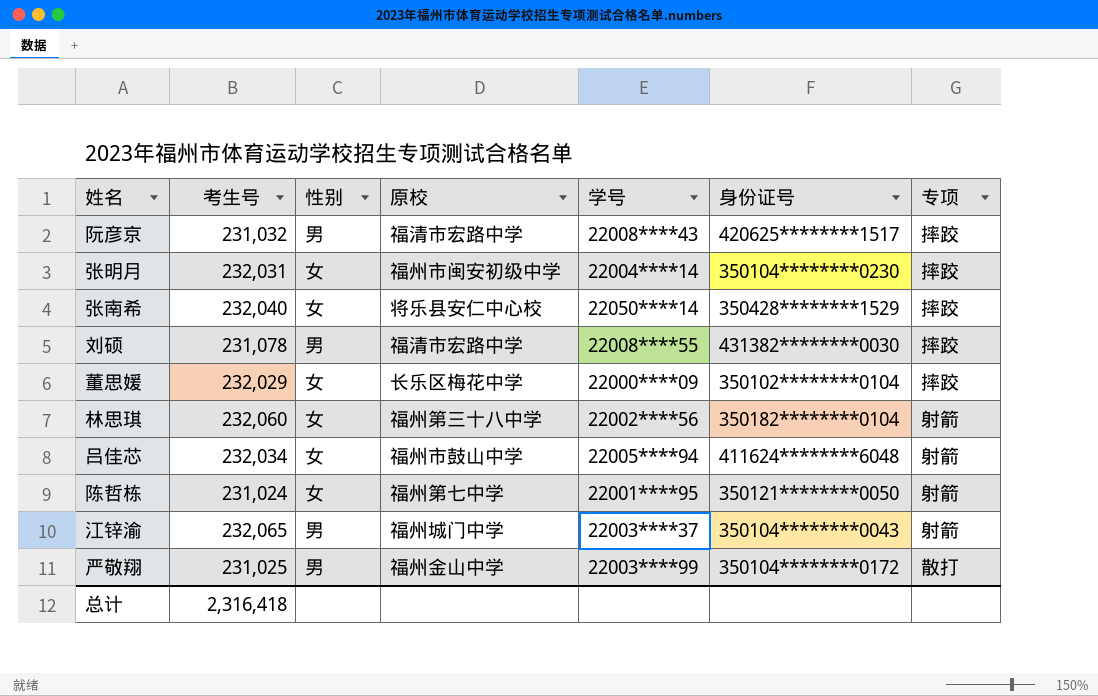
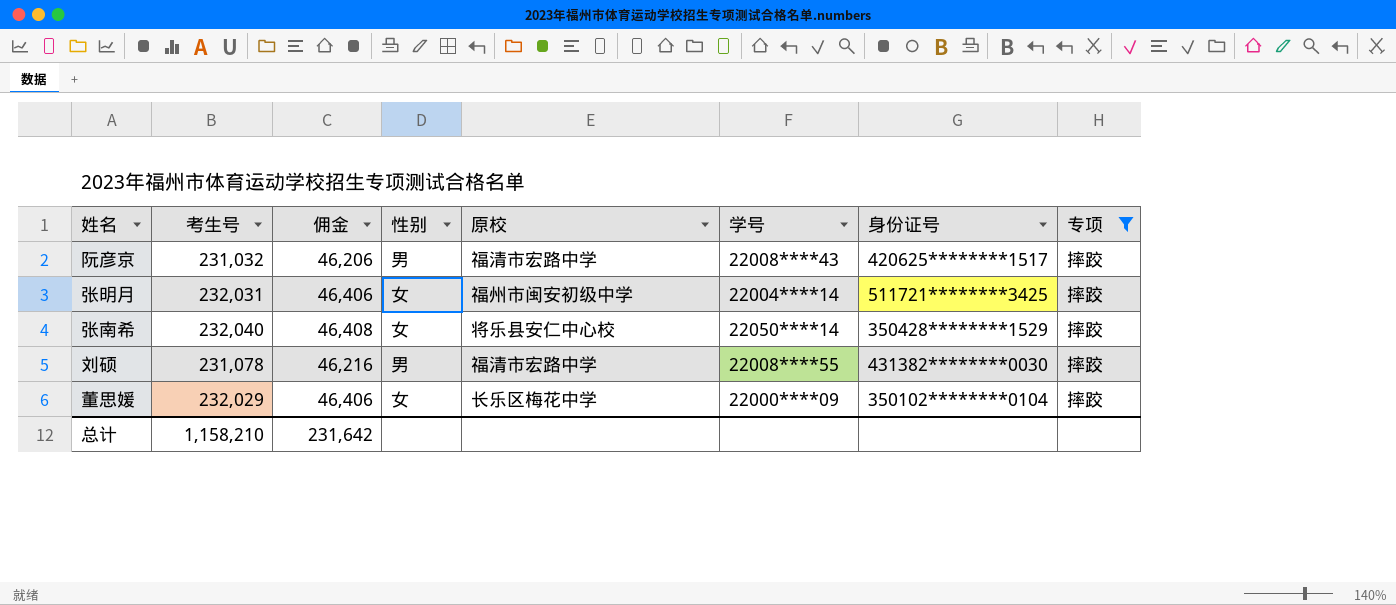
filter: none -> 专项 = 摔跤
column 佣金 | formula: none -> [考生号] * 0.2
张明月 | 身份证号: 350104********0230 -> 511721********3425
总计 | 考生号: 2,316,418 -> 1,158,210

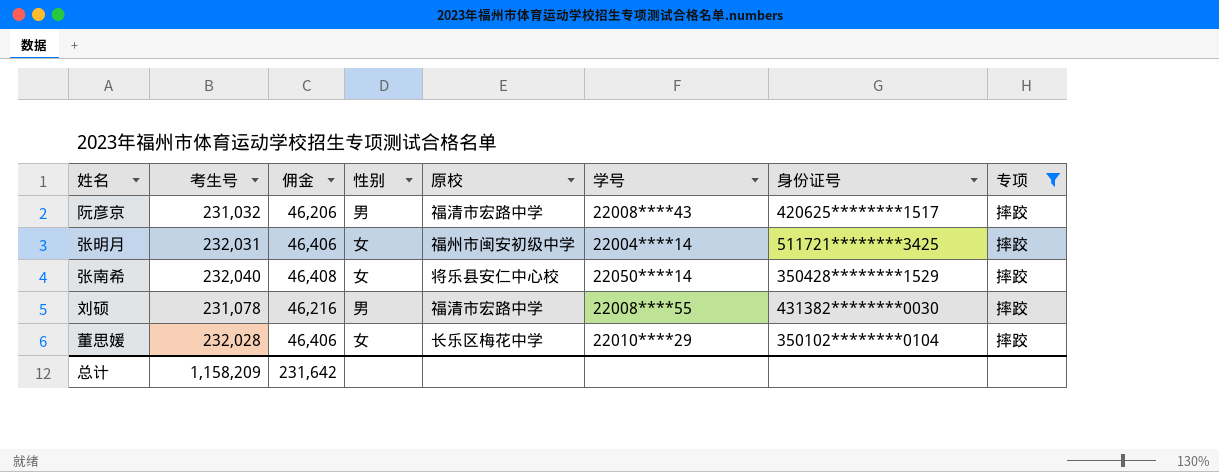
董思媛 | 考生号: 232,029 -> 232,028
董思媛 | 学号: 22000****09 -> 22010****29
总计 | 考生号: 1,158,210 -> 1,158,209

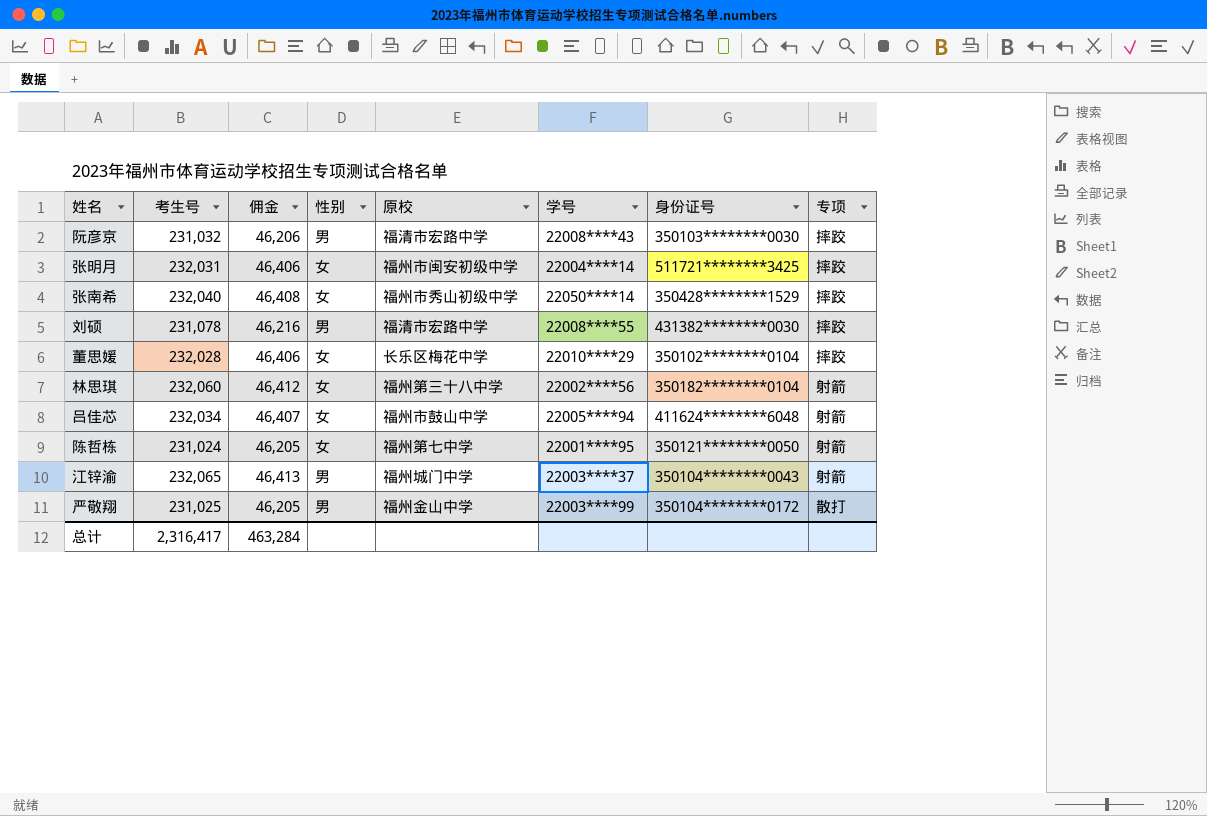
filter: 专项 = 摔跤 -> none
阮彦京 | 身份证号: 420625********1517 -> 350103********0030
张南希 | 原校: 将乐县安仁中心校 -> 福州市秀山初级中学
总计 | 考生号: 1,158,209 -> 2,316,417
总计 | 佣金: 231,642 -> 463,284

